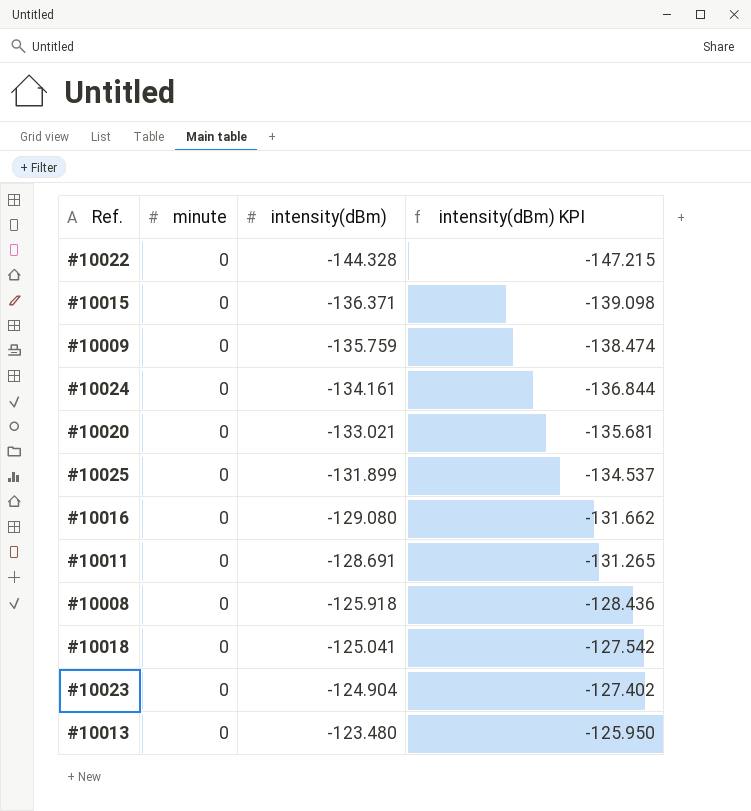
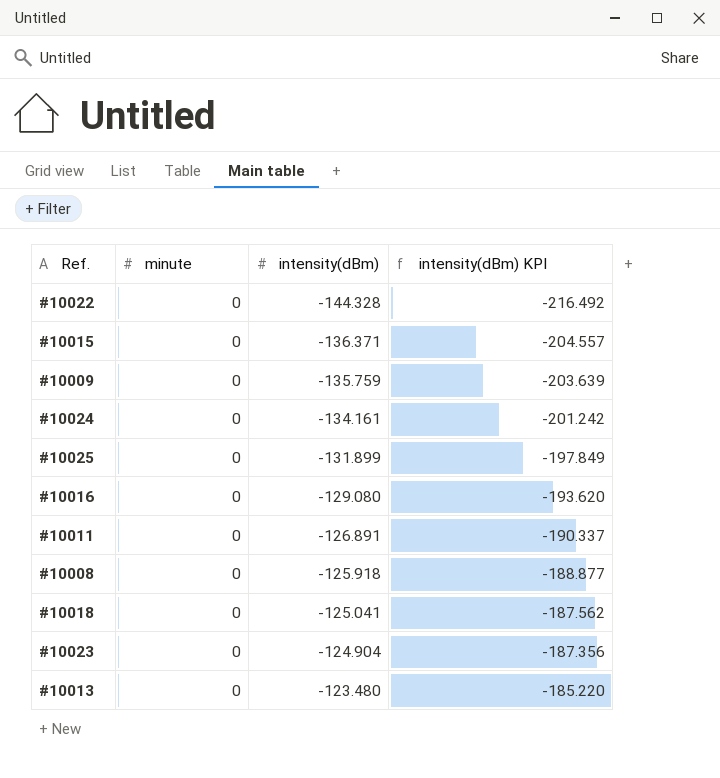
column intensity(dBm) KPI | formula: [intensity(dBm)] * 1.02 -> [intensity(dBm)] * 1.5
row #10020: 0 | -133.021 | -135.681 -> none
#10011 | intensity(dBm): -128.691 -> -126.891

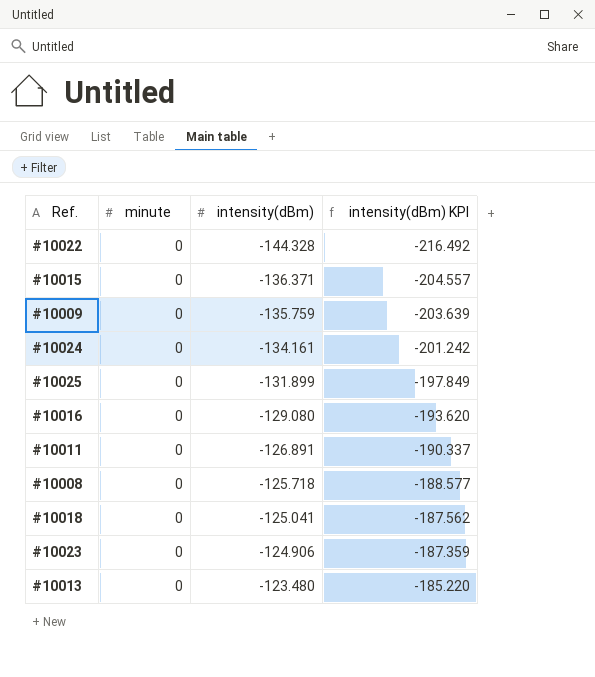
#10008 | intensity(dBm): -125.918 -> -125.718
#10008 | intensity(dBm) KPI: -188.877 -> -188.577
#10023 | intensity(dBm): -124.904 -> -124.906
#10023 | intensity(dBm) KPI: -187.356 -> -187.359

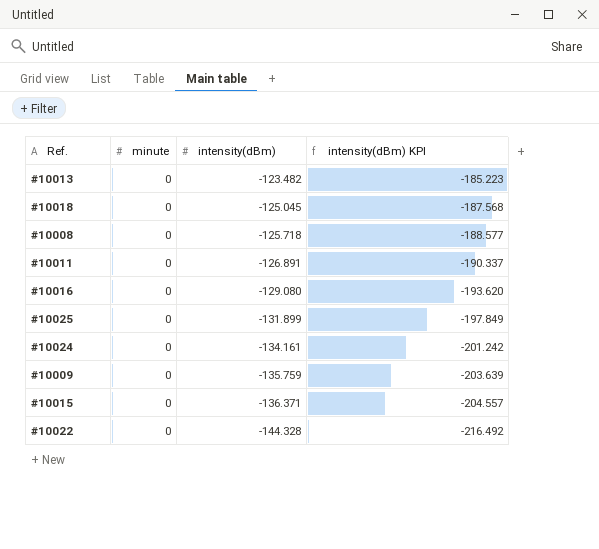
row order: intensity(dBm) ascending -> intensity(dBm) descending
row #10023: 0 | -124.906 | -187.359 -> none
#10013 | intensity(dBm): -123.480 -> -123.482
#10013 | intensity(dBm) KPI: -185.220 -> -185.223
#10018 | intensity(dBm): -125.041 -> -125.045
#10018 | intensity(dBm) KPI: -187.562 -> -187.568

